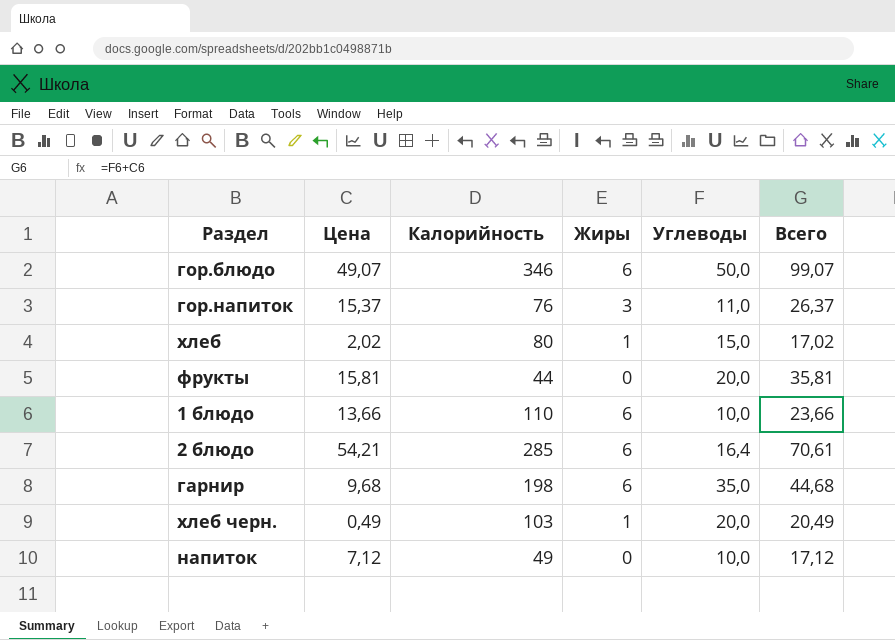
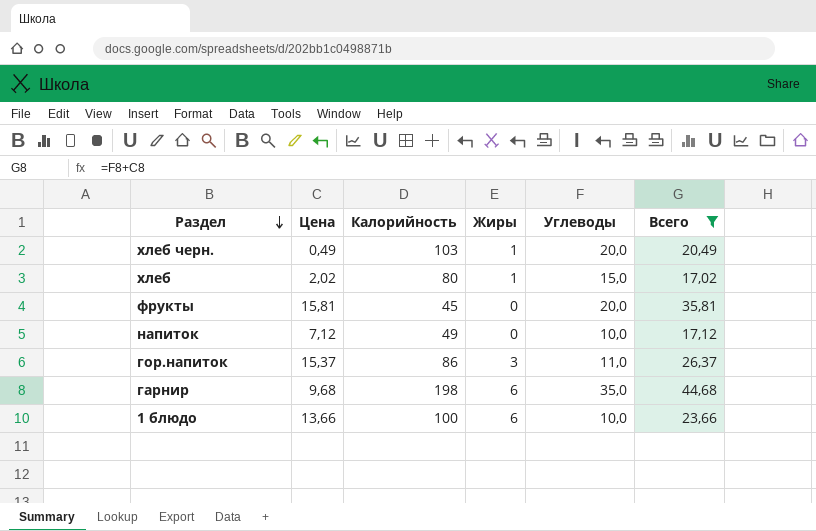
filter: none -> Всего <= 44,68
row order: none -> Раздел descending
фрукты | Калорийность: 44 -> 45
гор.напиток | Калорийность: 76 -> 86
1 блюдо | Калорийность: 110 -> 100

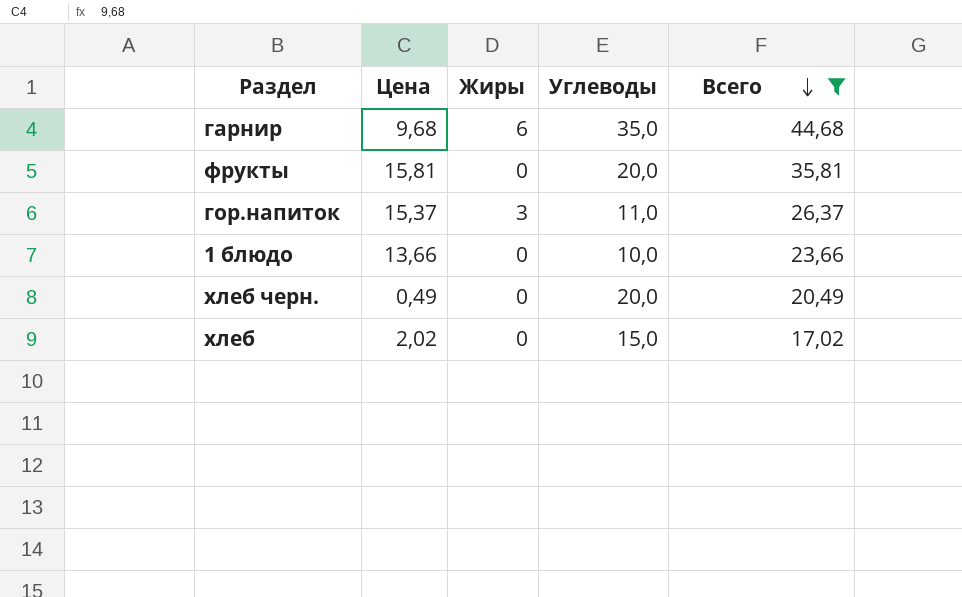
row order: Раздел descending -> Всего descending
column Калорийность | position: 3 -> none
row напиток: 7,12 | 49 | 0 | 10,0 | 17,12 -> none
1 блюдо | Жиры: 6 -> 0
хлеб черн. | Жиры: 1 -> 0
хлеб | Жиры: 1 -> 0

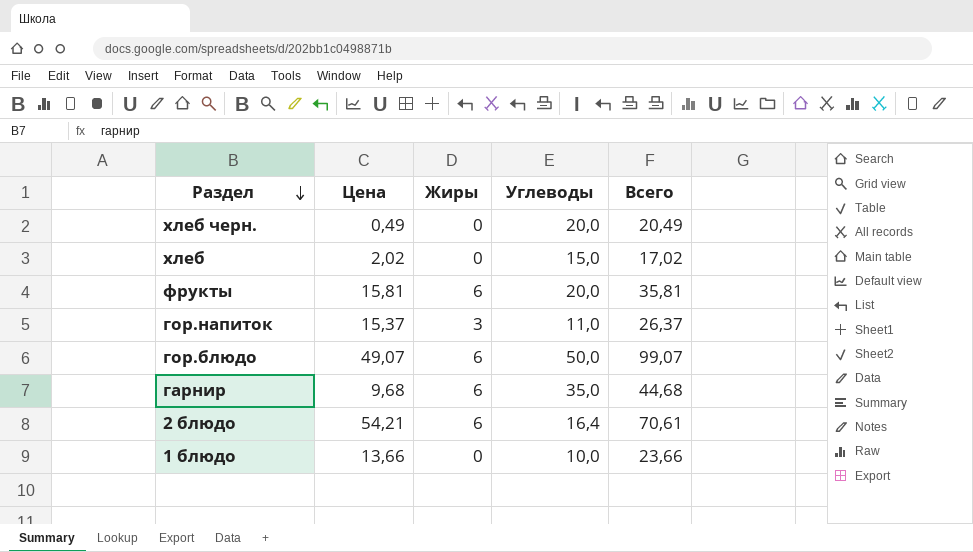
filter: Всего <= 44,68 -> none
row order: Всего descending -> Раздел descending
фрукты | Жиры: 0 -> 6

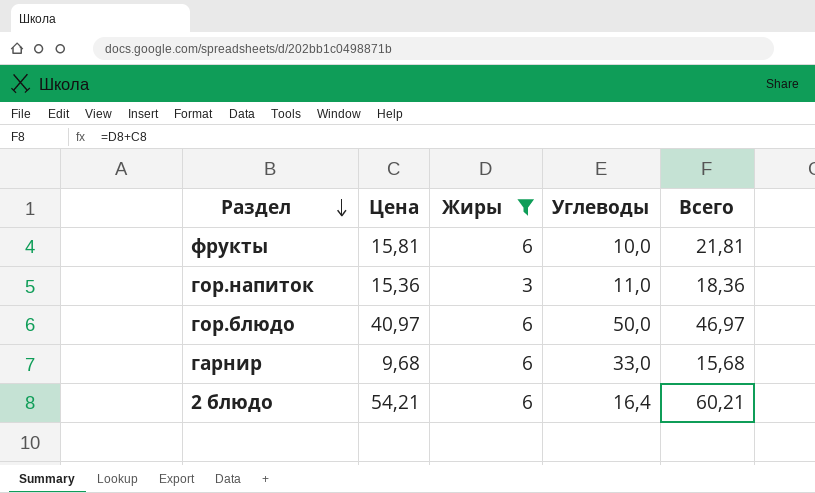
filter: none -> Жиры != 0
column Всего | formula: [Цена] + [Углеводы] -> [Цена] + [Жиры]
фрукты | Углеводы: 20,0 -> 10,0
гор.напиток | Цена: 15,37 -> 15,36
гор.блюдо | Цена: 49,07 -> 40,97
гарнир | Углеводы: 35,0 -> 33,0

